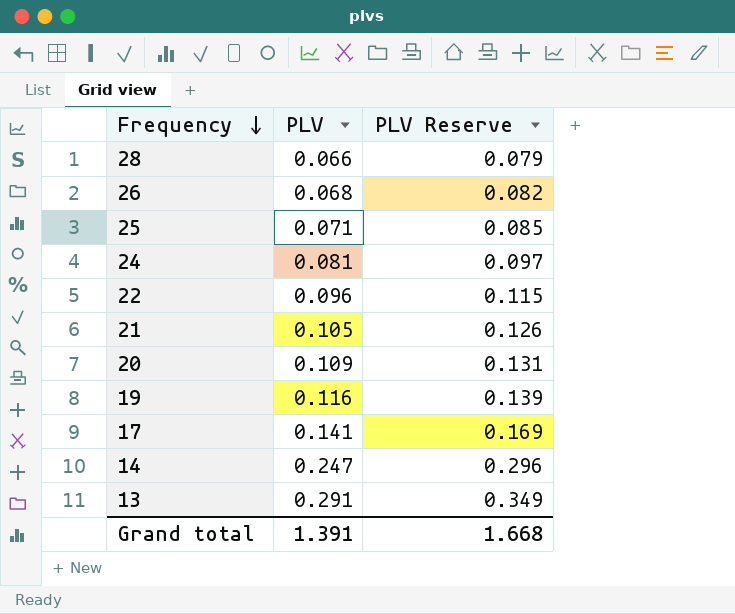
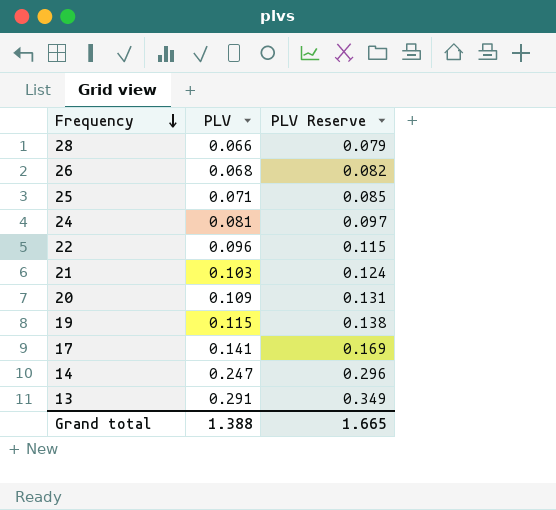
21 | PLV: 0.105 -> 0.103
21 | PLV Reserve: 0.126 -> 0.124
19 | PLV: 0.116 -> 0.115
19 | PLV Reserve: 0.139 -> 0.138
Grand total | PLV: 1.391 -> 1.388
Grand total | PLV Reserve: 1.668 -> 1.665

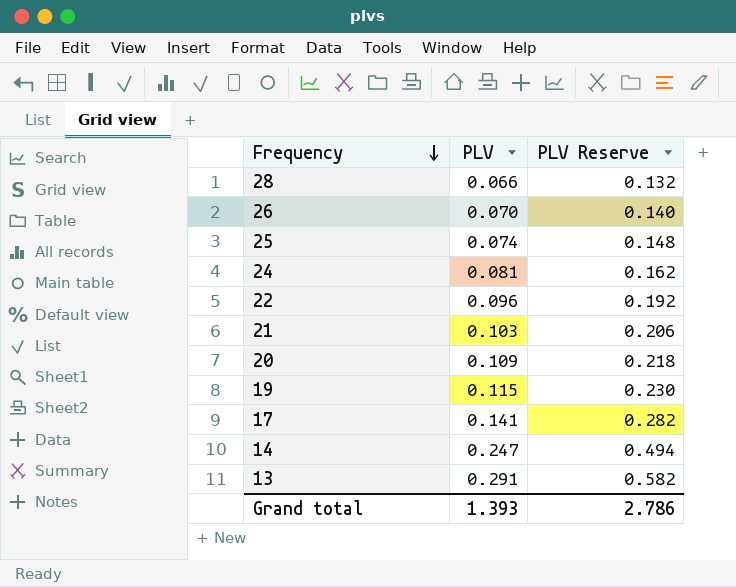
column PLV Reserve | formula: [PLV] * 1.2 -> [PLV] * 2
26 | PLV: 0.068 -> 0.070
25 | PLV: 0.071 -> 0.074
Grand total | PLV: 1.388 -> 1.393
Grand total | PLV Reserve: 1.665 -> 2.786

